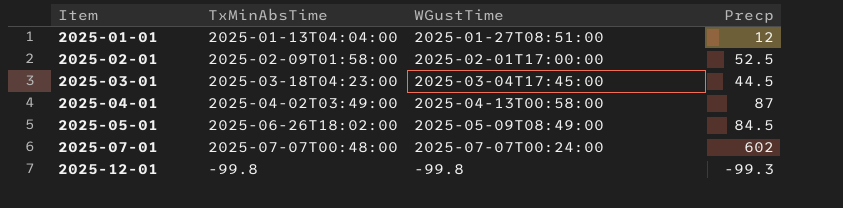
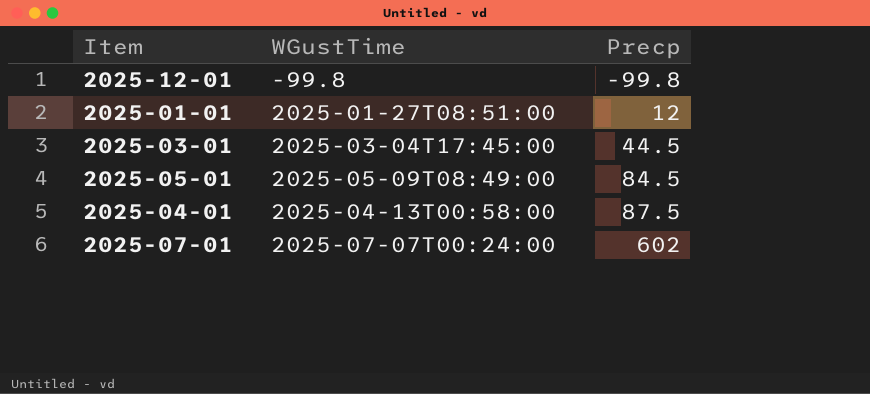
row order: Item ascending -> Precp ascending
column TxMinAbsTime | position: 2 -> none
row 2025-02-01: 2025-02-09T01:58:00 | 2025-02-01T17:00:00 | 52.5 -> none
2025-12-01 | Precp: -99.3 -> -99.8
2025-04-01 | Precp: 87 -> 87.5

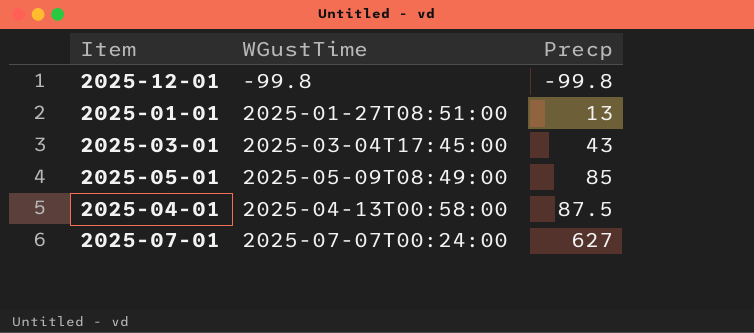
2025-01-01 | Precp: 12 -> 13
2025-03-01 | Precp: 44.5 -> 43
2025-05-01 | Precp: 84.5 -> 85
2025-07-01 | Precp: 602 -> 627

